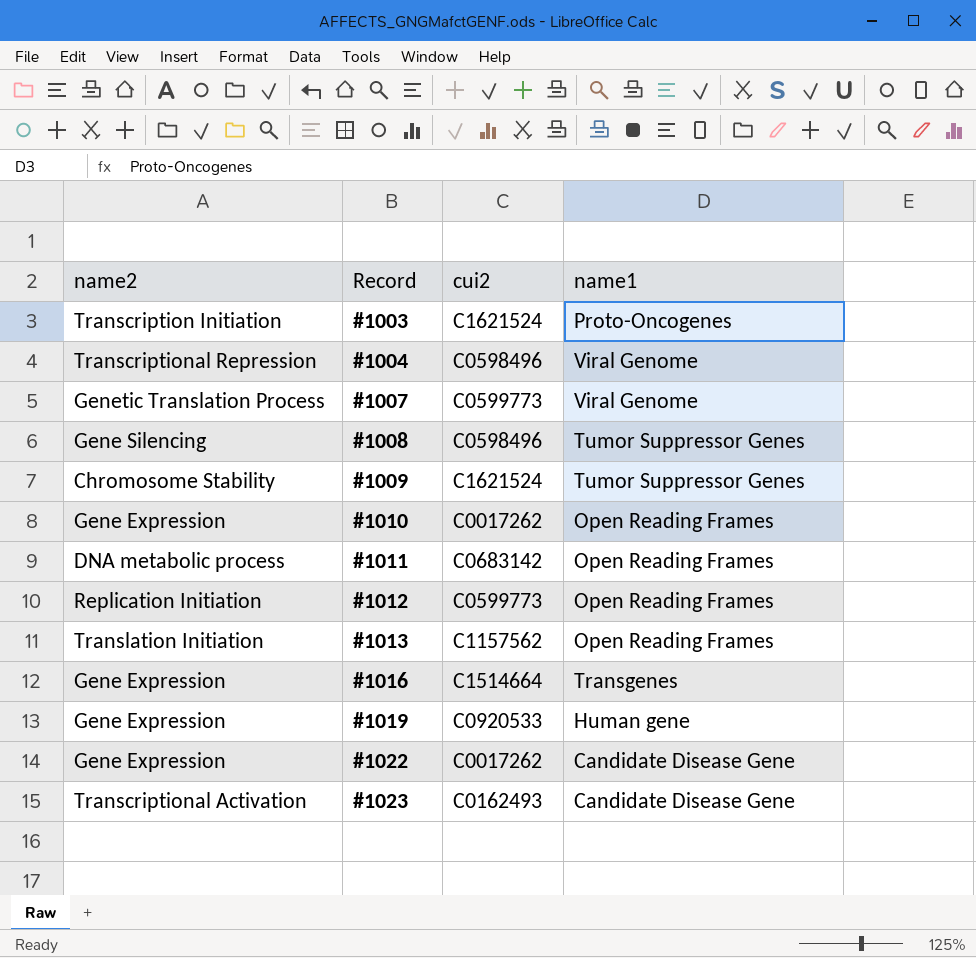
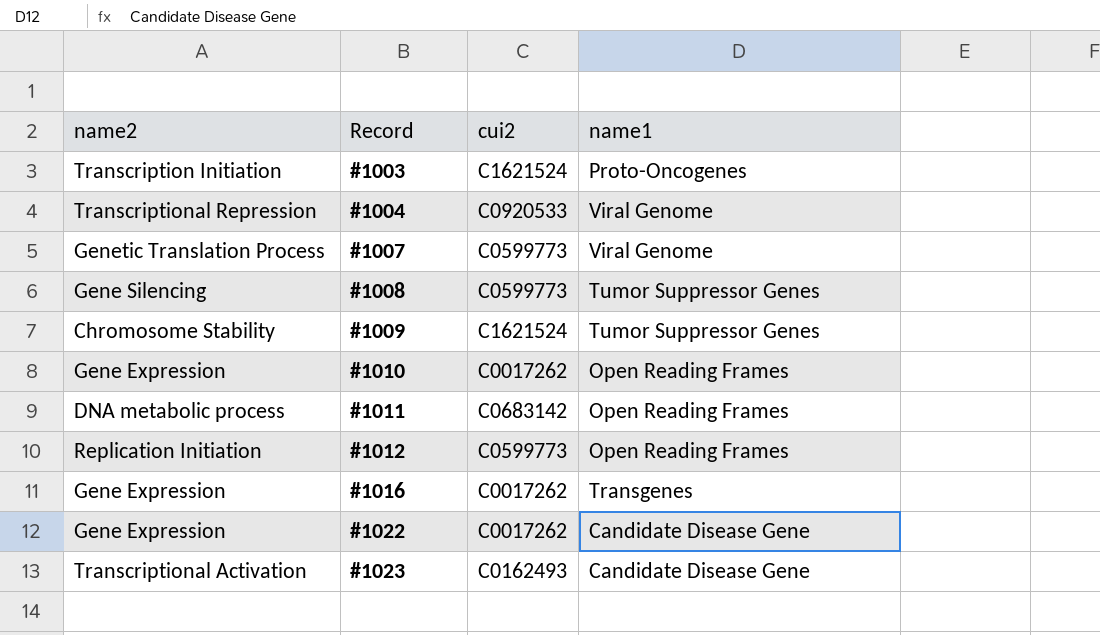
row #1013: Translation Initiation | C1157562 | Open Reading Frames -> none
row #1019: Gene Expression | C0920533 | Human gene -> none
#1004 | cui2: C0598496 -> C0920533
#1008 | cui2: C0598496 -> C0599773
#1016 | cui2: C1514664 -> C0017262

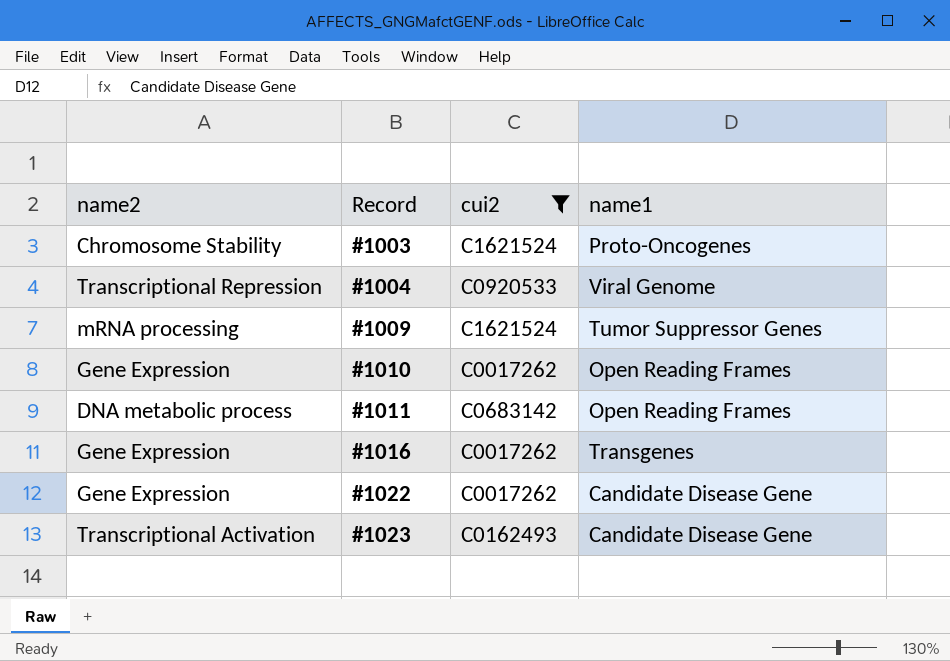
filter: none -> cui2 != C0599773
#1003 | name2: Transcription Initiation -> Chromosome Stability
#1009 | name2: Chromosome Stability -> mRNA processing

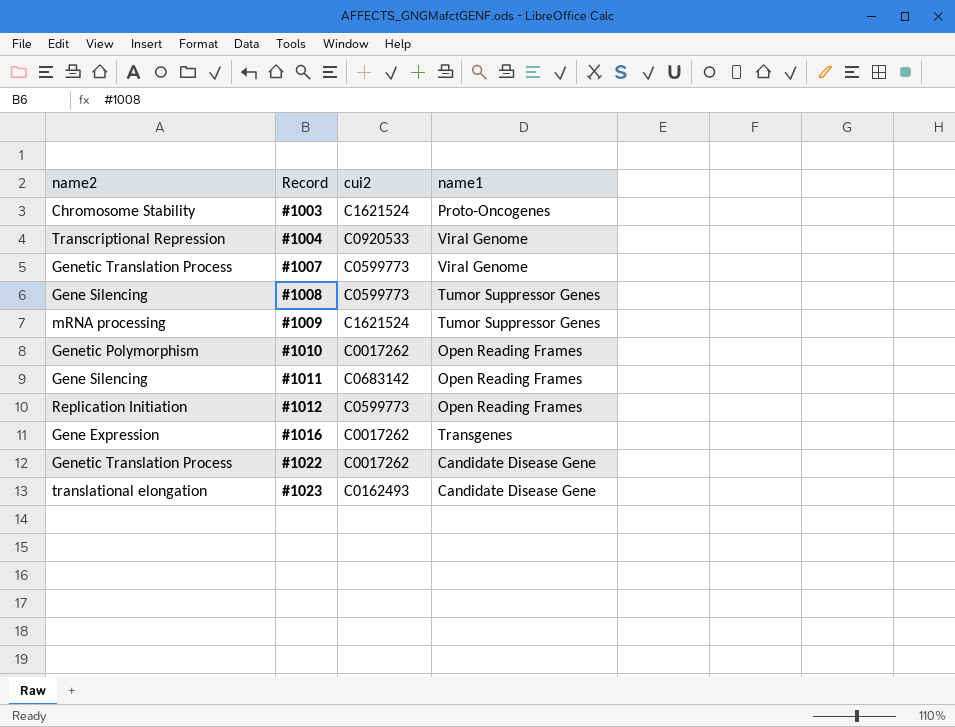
filter: cui2 != C0599773 -> none
#1010 | name2: Gene Expression -> Genetic Polymorphism
#1011 | name2: DNA metabolic process -> Gene Silencing
#1022 | name2: Gene Expression -> Genetic Translation Process
#1023 | name2: Transcriptional Activation -> translational elongation

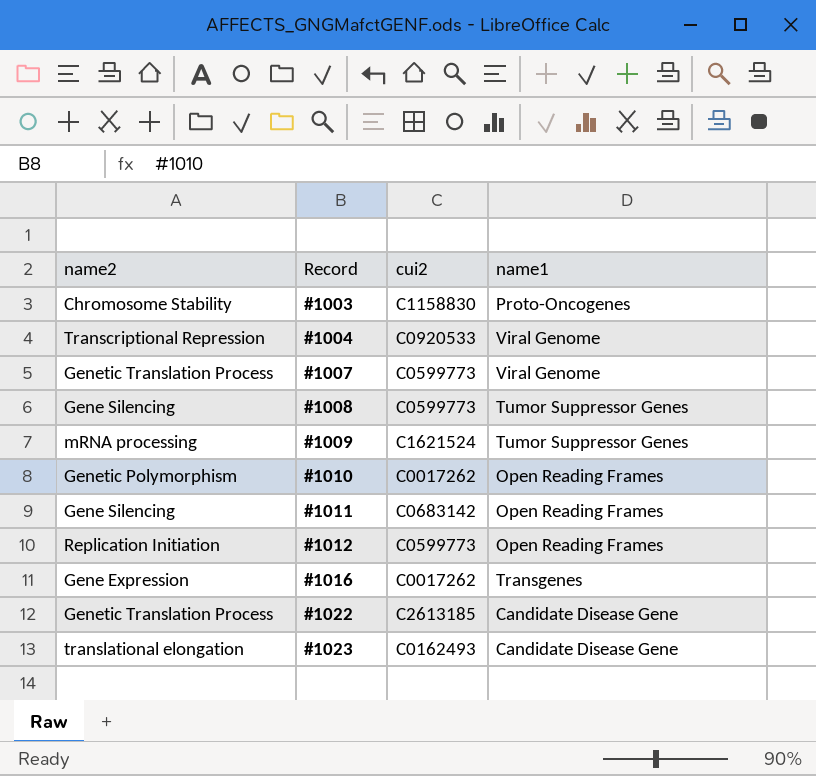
#1003 | cui2: C1621524 -> C1158830
#1022 | cui2: C0017262 -> C2613185

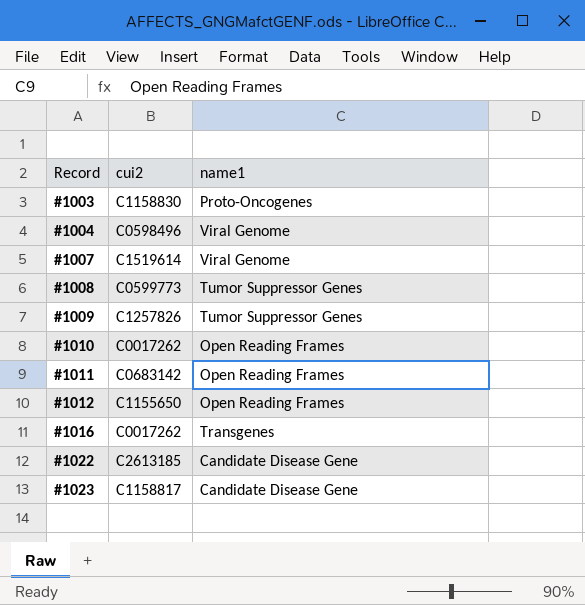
column name2 | position: 1 -> none
#1004 | cui2: C0920533 -> C0598496
#1007 | cui2: C0599773 -> C1519614
#1009 | cui2: C1621524 -> C1257826
#1012 | cui2: C0599773 -> C1155650
#1023 | cui2: C0162493 -> C1158817

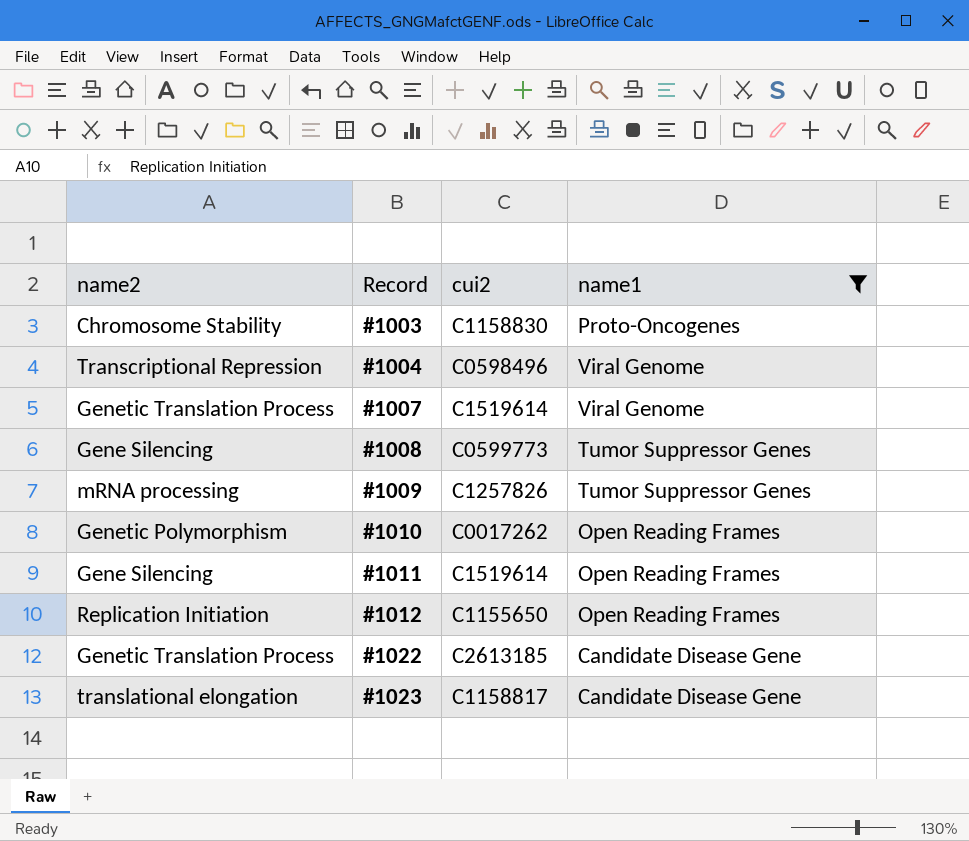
filter: none -> name1 != Transgenes
column name2 | position: none -> 1
#1011 | cui2: C0683142 -> C1519614

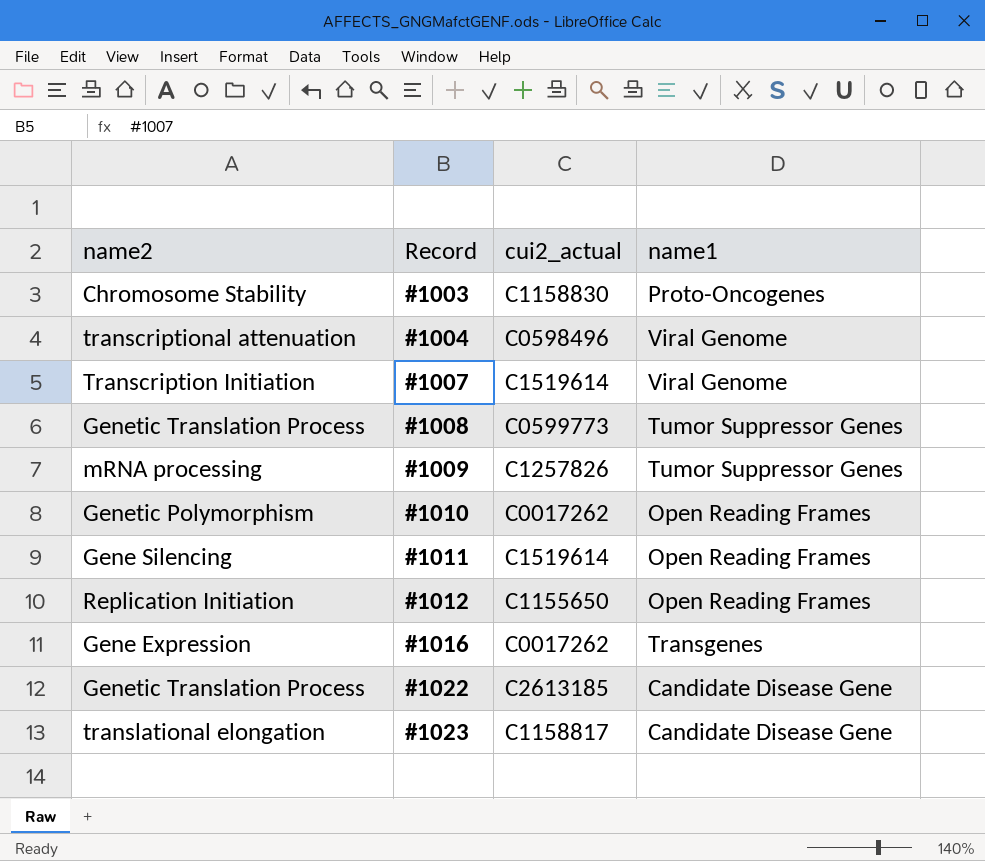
filter: name1 != Transgenes -> none
column name: cui2 -> cui2_actual
#1004 | name2: Transcriptional Repression -> transcriptional attenuation
#1007 | name2: Genetic Translation Process -> Transcription Initiation
#1008 | name2: Gene Silencing -> Genetic Translation Process

